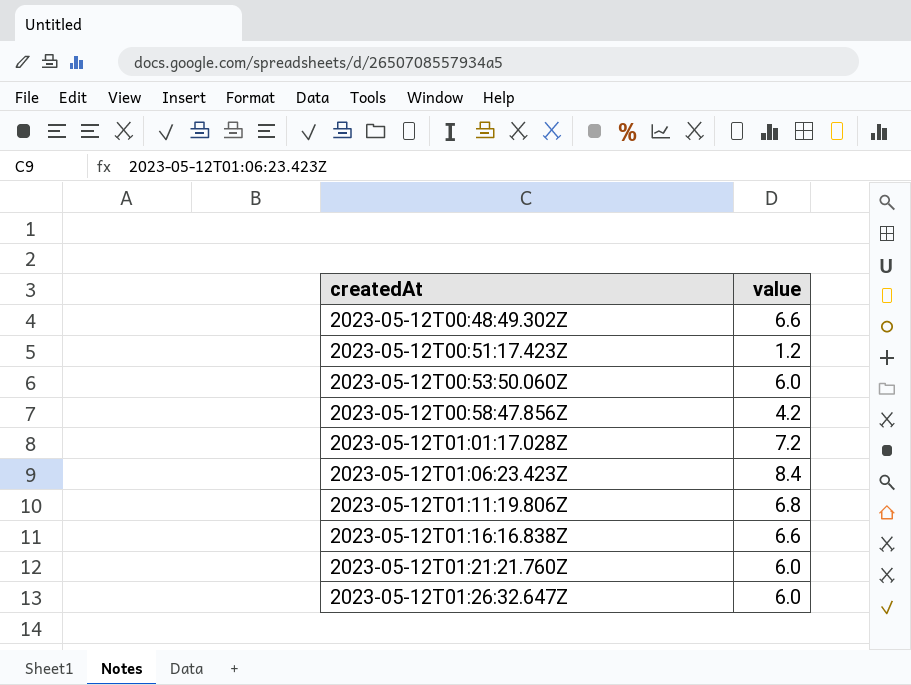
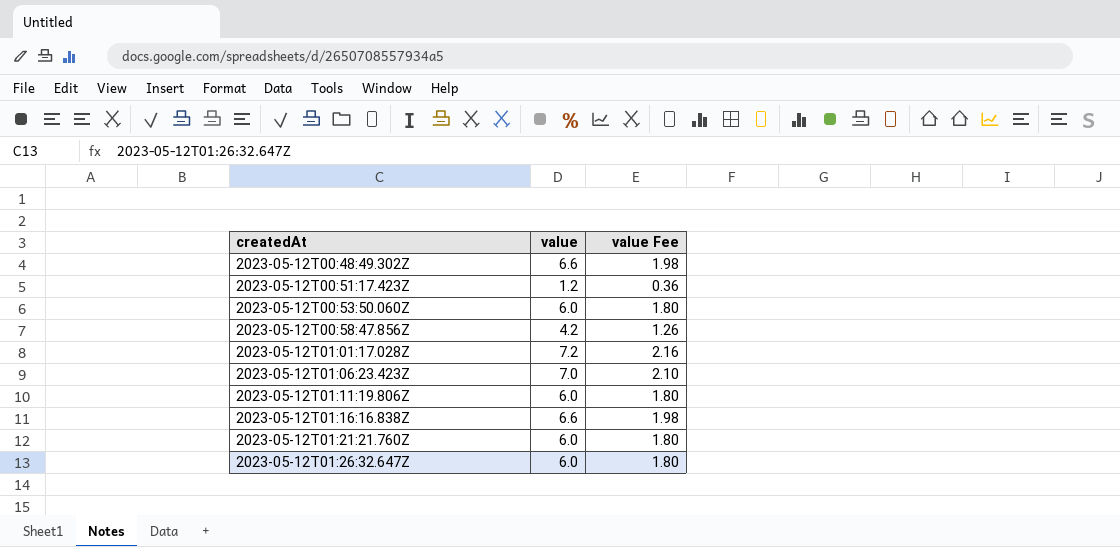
column value Fee | formula: none -> [value] * 0.3
2023-05-12T01:06:23.423Z | value: 8.4 -> 7.0
2023-05-12T01:11:19.806Z | value: 6.8 -> 6.0

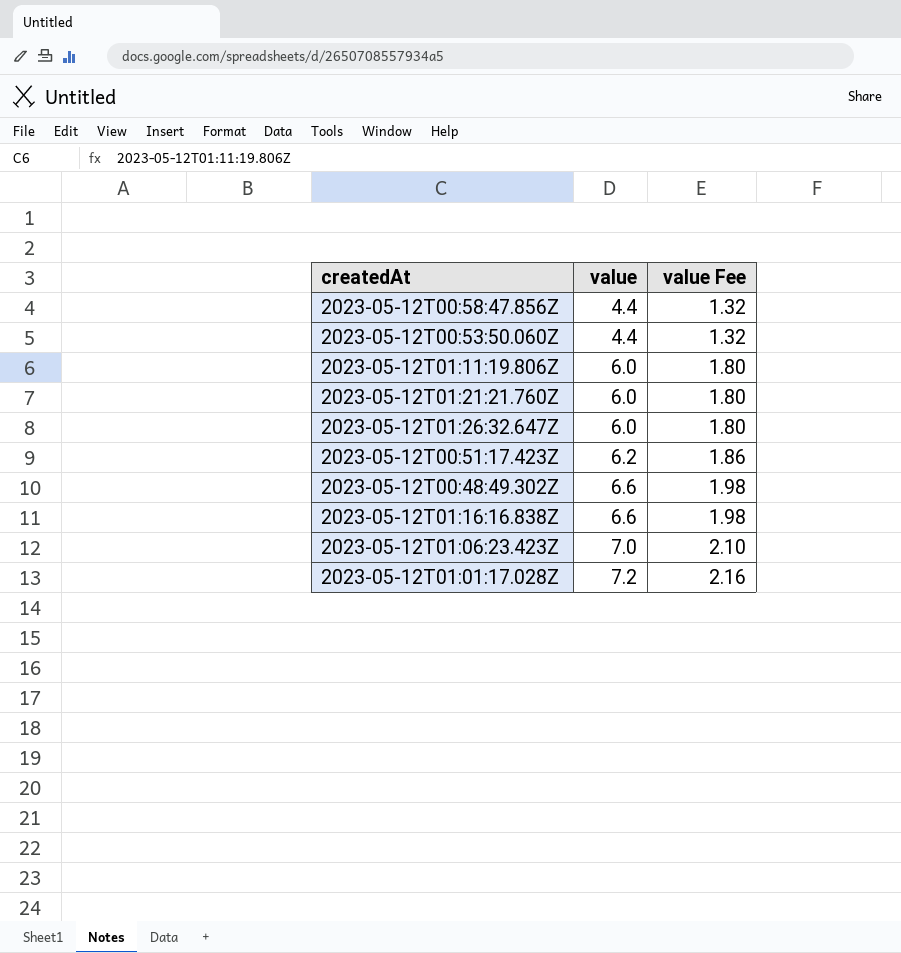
row order: createdAt ascending -> value ascending
2023-05-12T00:58:47.856Z | value: 4.2 -> 4.4
2023-05-12T00:58:47.856Z | value Fee: 1.26 -> 1.32
2023-05-12T00:53:50.060Z | value: 6.0 -> 4.4
2023-05-12T00:53:50.060Z | value Fee: 1.80 -> 1.32
2023-05-12T00:51:17.423Z | value: 1.2 -> 6.2
2023-05-12T00:51:17.423Z | value Fee: 0.36 -> 1.86

